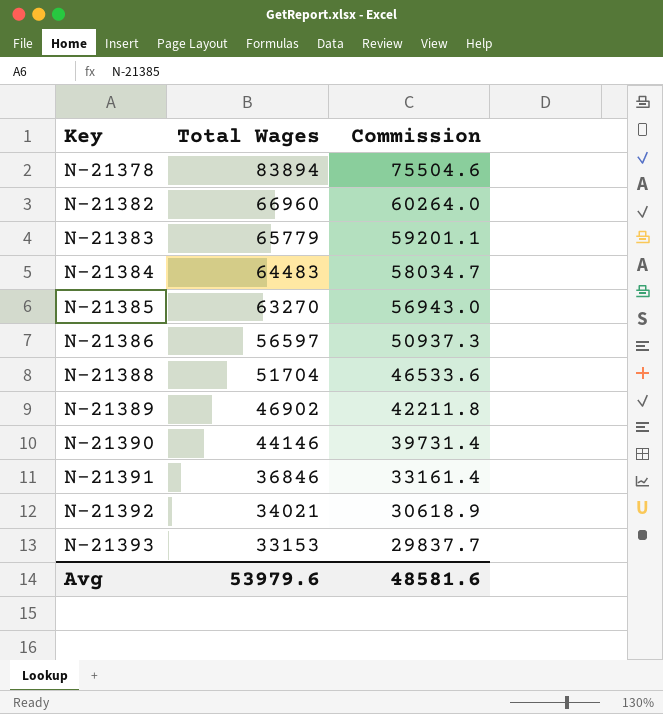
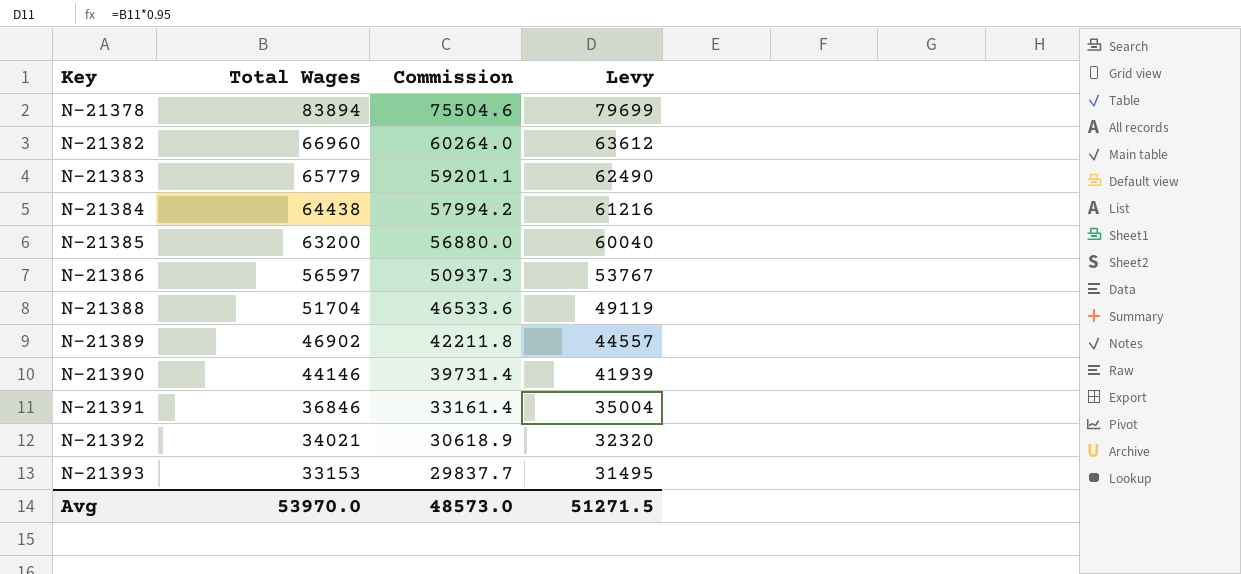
column Levy | formula: none -> [Total Wages] * 0.95
N-21384 | Total Wages: 64483 -> 64438
N-21384 | Commission: 58034.7 -> 57994.2
N-21385 | Total Wages: 63270 -> 63200
N-21385 | Commission: 56943.0 -> 56880.0
Avg | Total Wages: 53979.6 -> 53970.0
Avg | Commission: 48581.6 -> 48573.0

